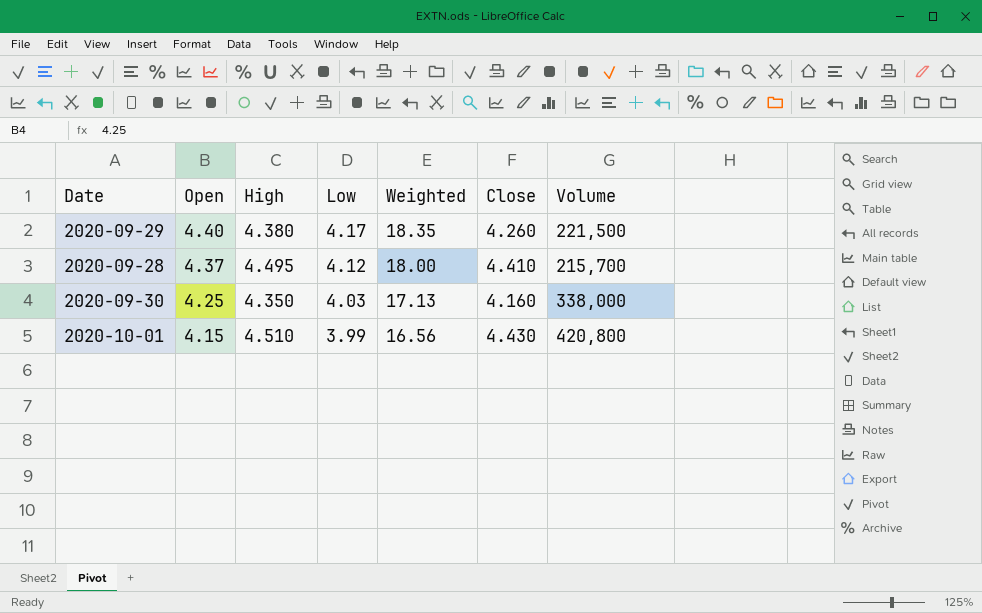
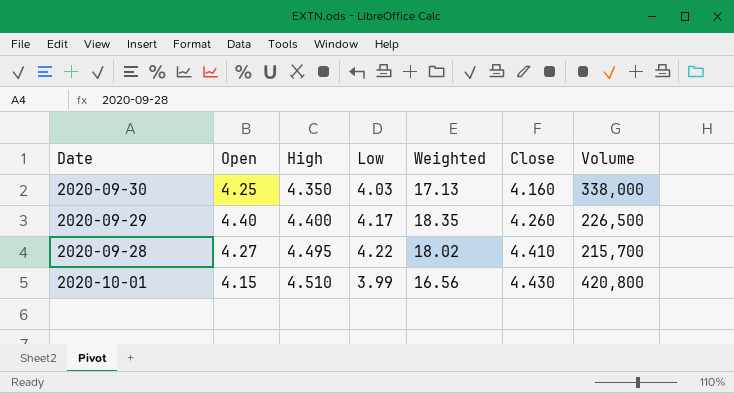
row order: Open descending -> High ascending
2020-09-29 | High: 4.380 -> 4.400
2020-09-29 | Volume: 221,500 -> 226,500
2020-09-28 | Open: 4.37 -> 4.27
2020-09-28 | Low: 4.12 -> 4.22
2020-09-28 | Weighted: 18.00 -> 18.02

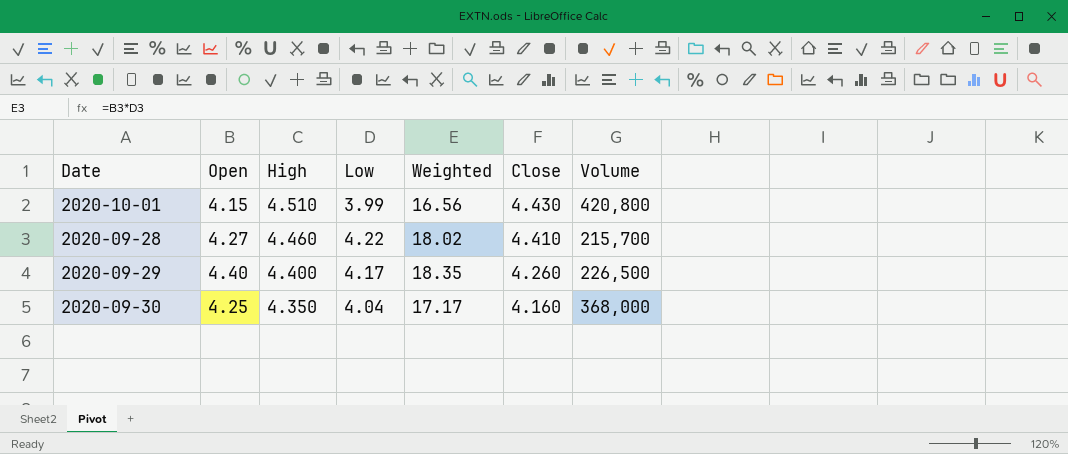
row order: High ascending -> High descending
2020-09-28 | High: 4.495 -> 4.460
2020-09-30 | Low: 4.03 -> 4.04
2020-09-30 | Weighted: 17.13 -> 17.17
2020-09-30 | Volume: 338,000 -> 368,000

